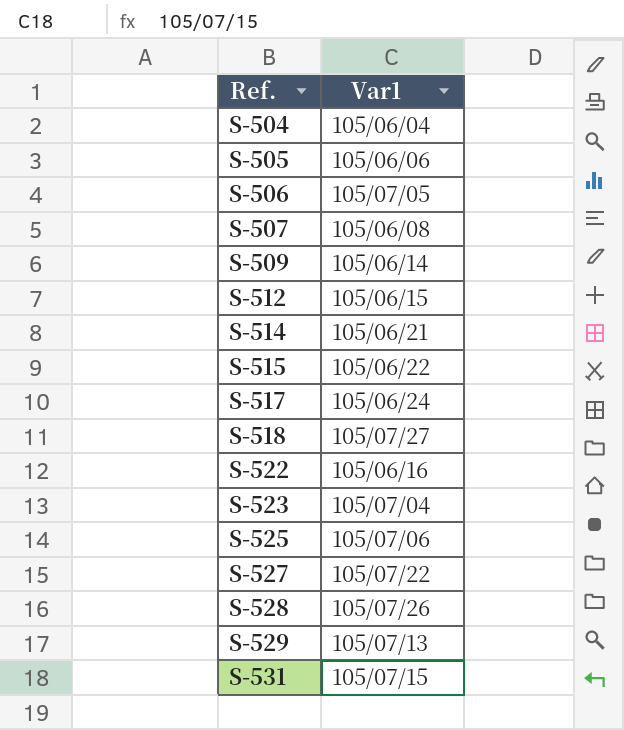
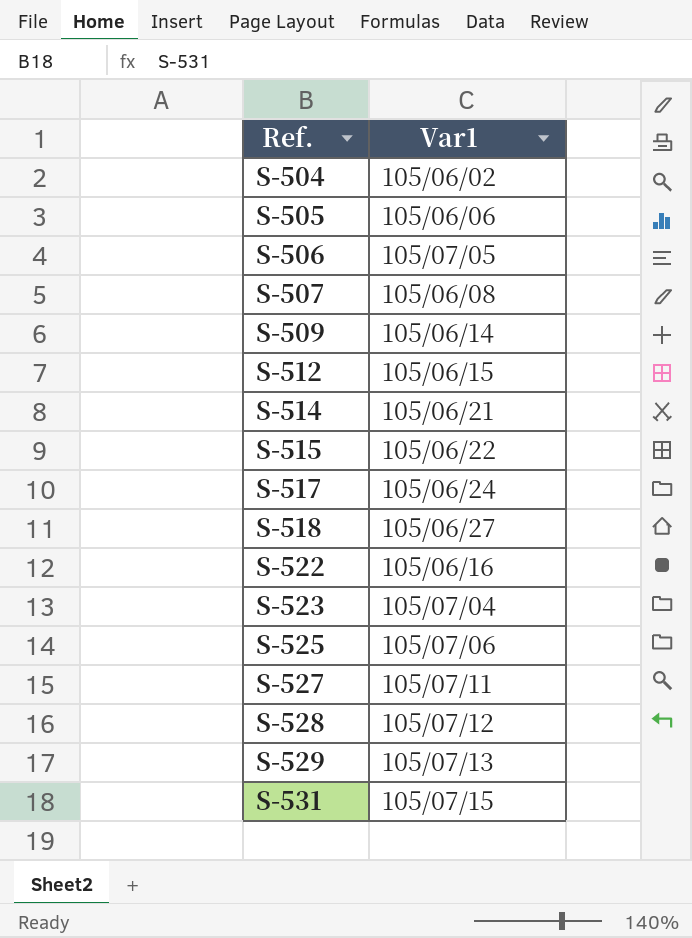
S-504 | Var1: 105/06/04 -> 105/06/02
S-518 | Var1: 105/07/27 -> 105/06/27
S-527 | Var1: 105/07/22 -> 105/07/11
S-528 | Var1: 105/07/26 -> 105/07/12

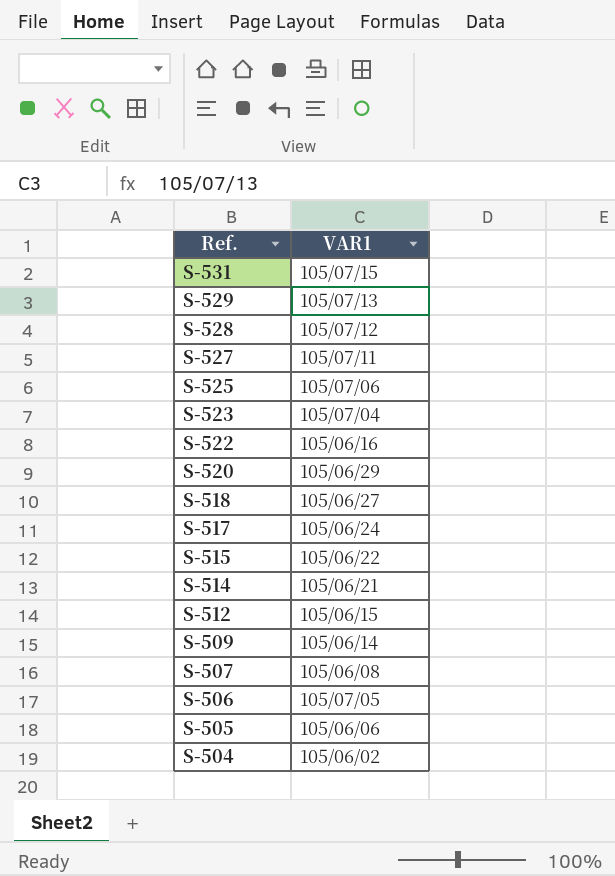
row order: Ref. ascending -> Ref. descending
column name: Var1 -> VAR1
row S-520: none -> 105/06/29

